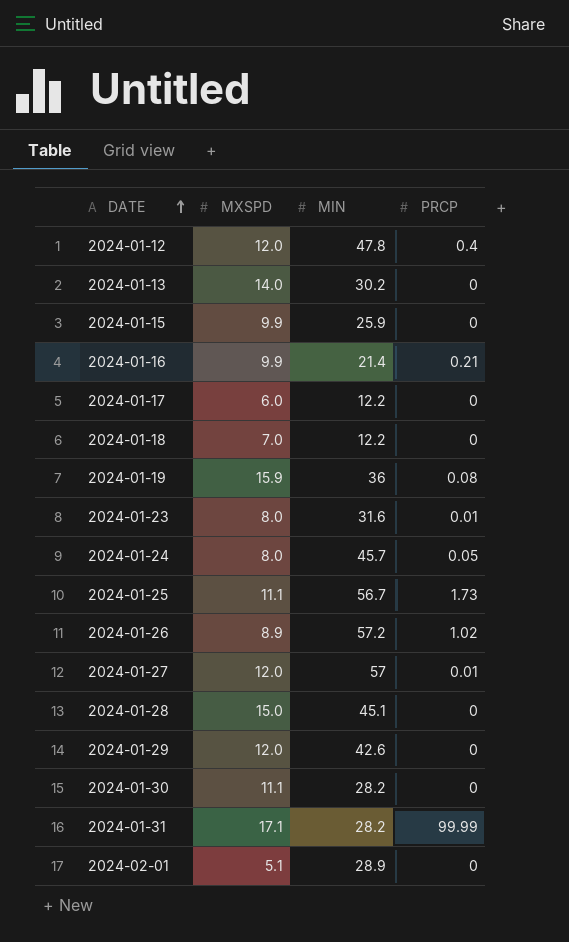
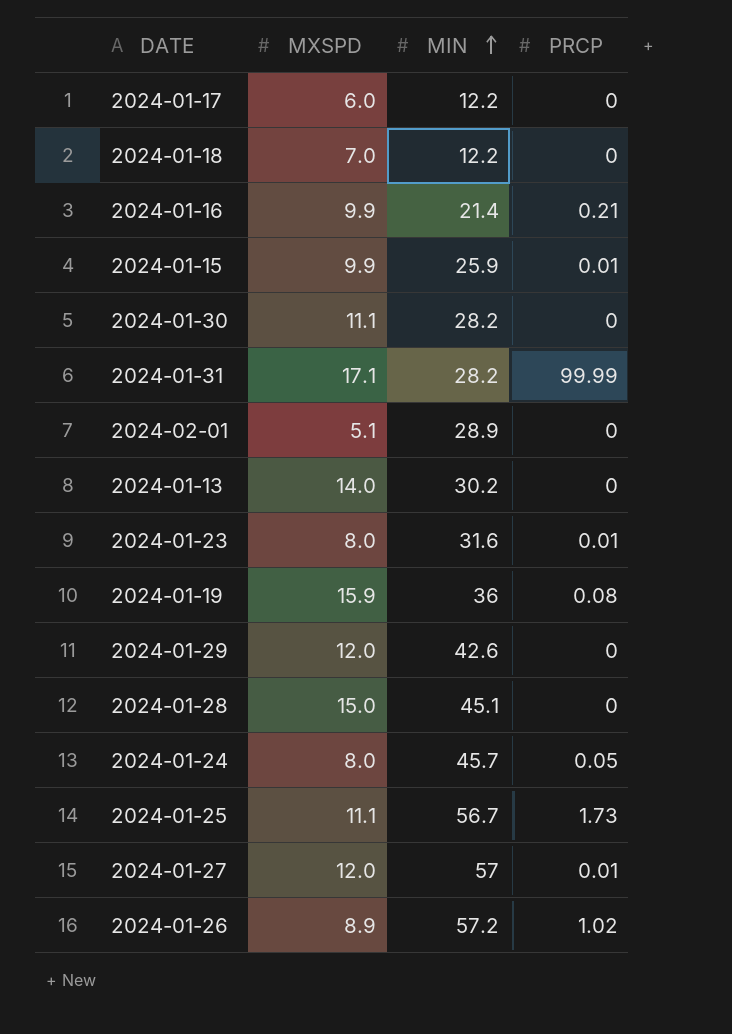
row order: DATE ascending -> MIN ascending
row 2024-01-12: 12.0 | 47.8 | 0.4 -> none
2024-01-15 | PRCP: 0 -> 0.01

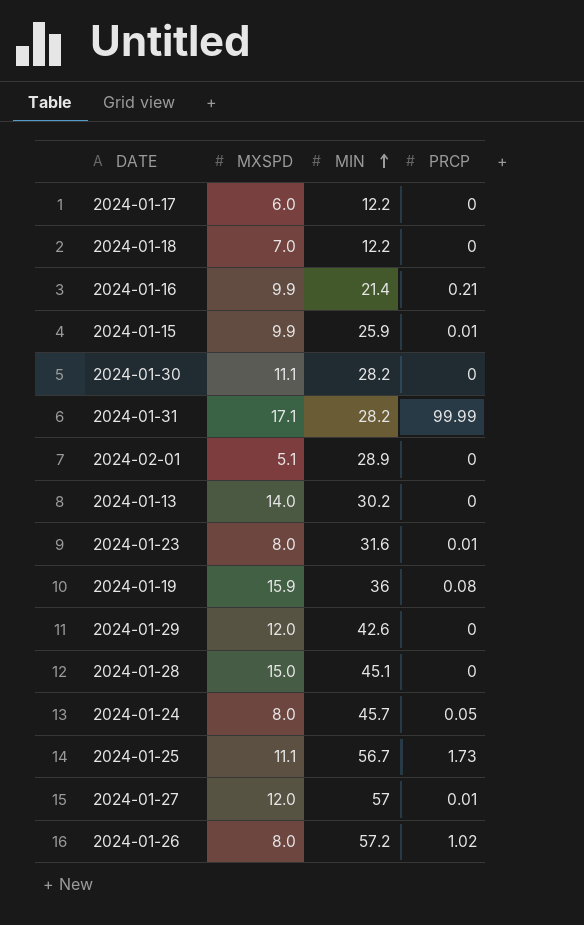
2024-01-26 | MXSPD: 8.9 -> 8.0

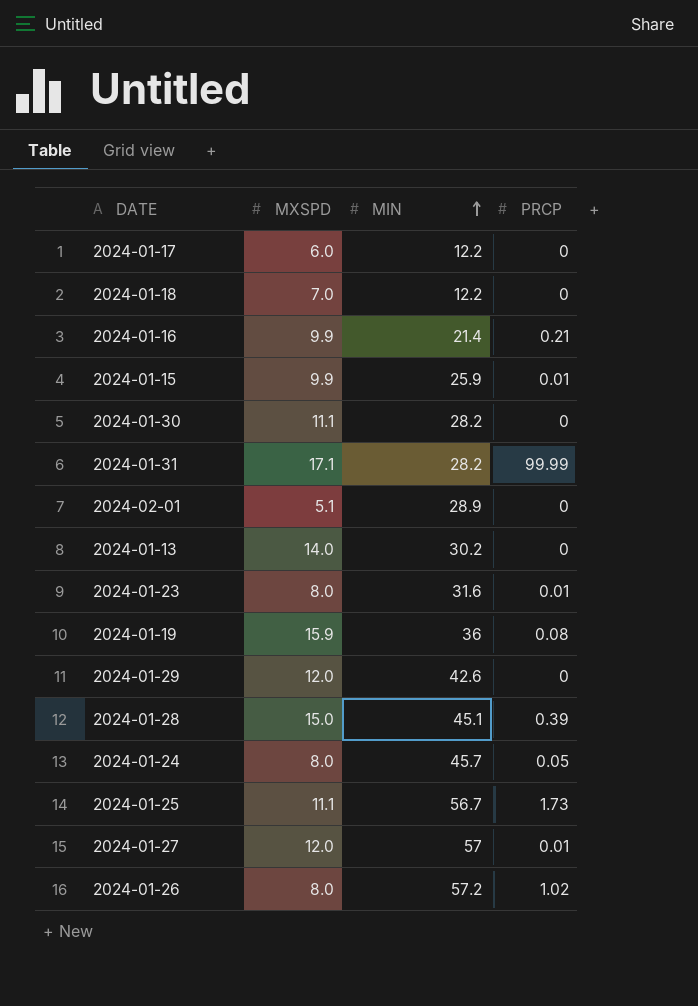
2024-01-28 | PRCP: 0 -> 0.39

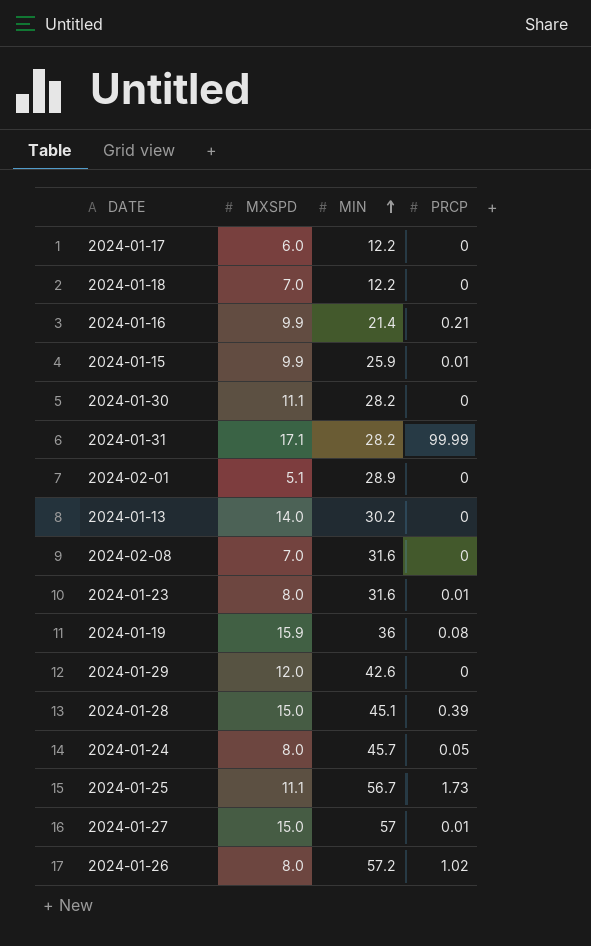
row 2024-02-08: none -> 7.0 | 31.6 | 0
2024-01-27 | MXSPD: 12.0 -> 15.0

